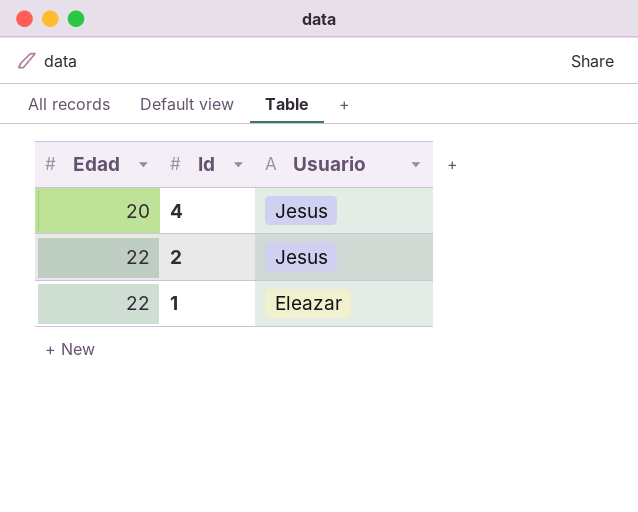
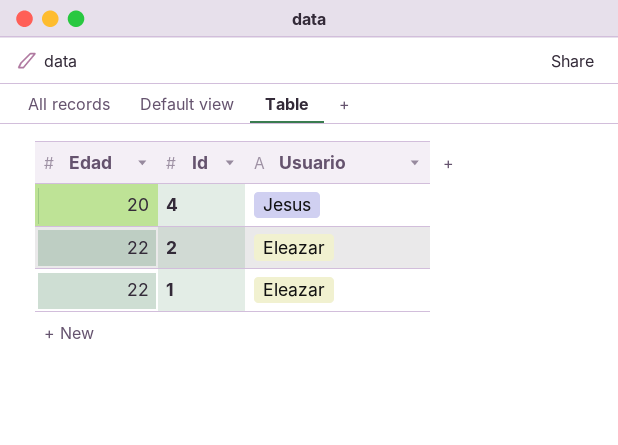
2 | Usuario: Jesus -> Eleazar

